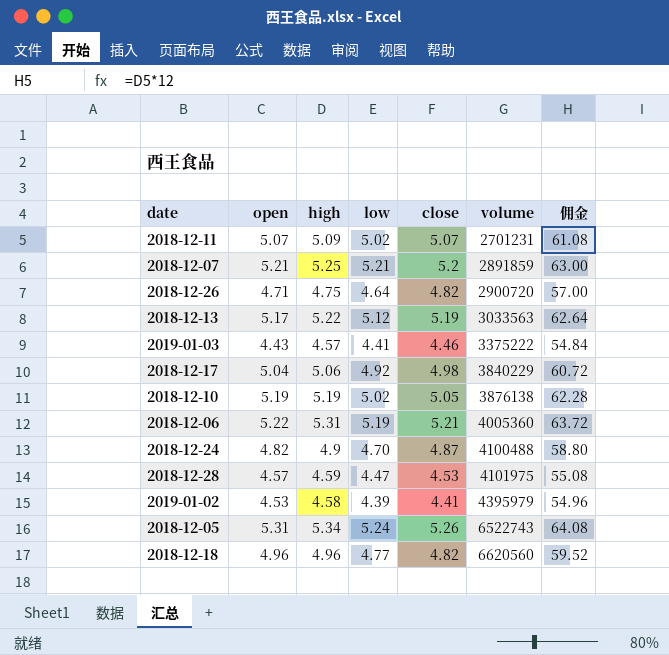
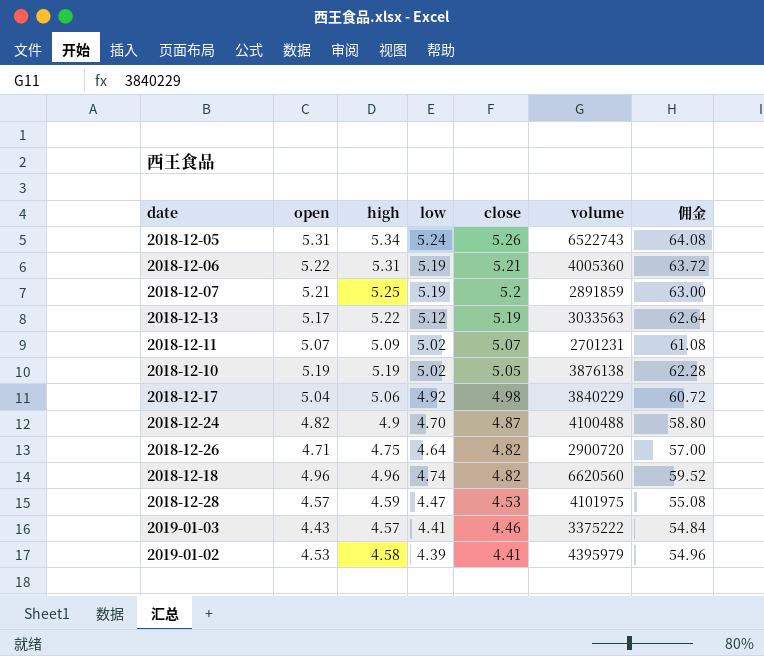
row order: volume ascending -> close descending
2018-12-07 | low: 5.21 -> 5.19
2018-12-18 | low: 4.77 -> 4.74

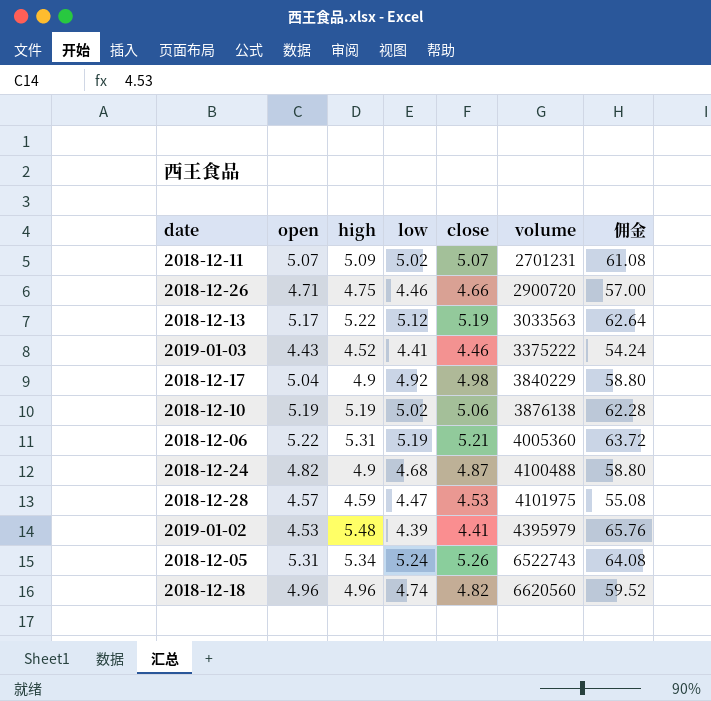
row order: close descending -> volume ascending
row 2018-12-07: 5.21 | 5.25 | 5.19 | 5.2 | 2891859 | 63.00 -> none
2018-12-26 | low: 4.64 -> 4.46
2018-12-26 | close: 4.82 -> 4.66
2019-01-03 | high: 4.57 -> 4.52
2019-01-03 | 佣金: 54.84 -> 54.24
2018-12-17 | high: 5.06 -> 4.9
2018-12-17 | 佣金: 60.72 -> 58.80
2018-12-10 | close: 5.05 -> 5.06
2018-12-24 | low: 4.70 -> 4.68
2019-01-02 | high: 4.58 -> 5.48
2019-01-02 | 佣金: 54.96 -> 65.76

